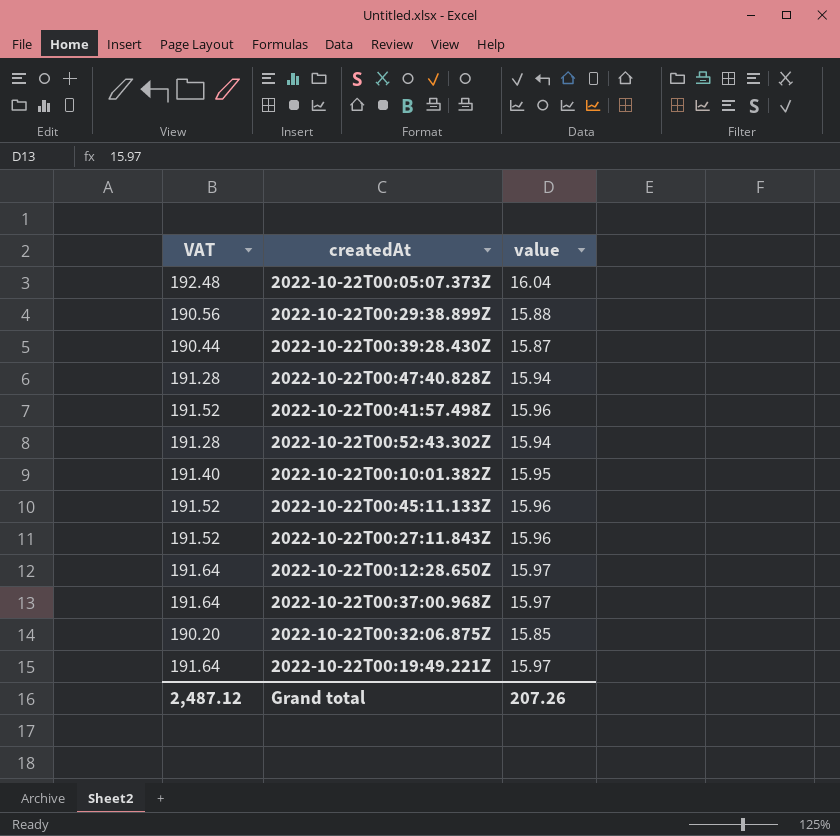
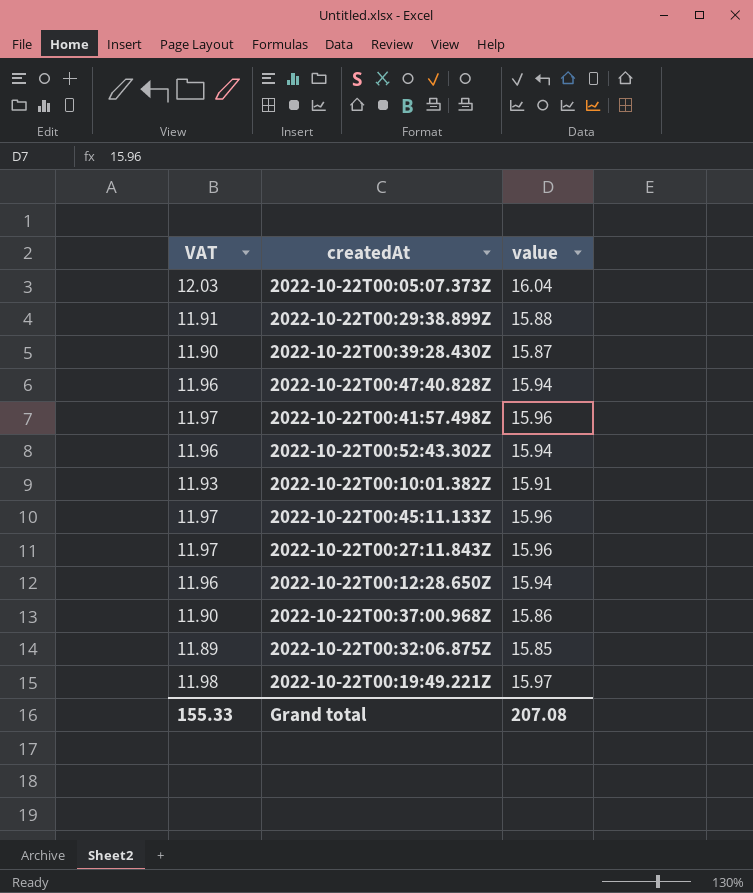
column VAT | formula: [value] * 12 -> [value] * 0.75
2022-10-22T00:10:01.382Z | value: 15.95 -> 15.91
2022-10-22T00:12:28.650Z | value: 15.97 -> 15.94
2022-10-22T00:37:00.968Z | value: 15.97 -> 15.86
Grand total | VAT: 2,487.12 -> 155.33
Grand total | value: 207.26 -> 207.08

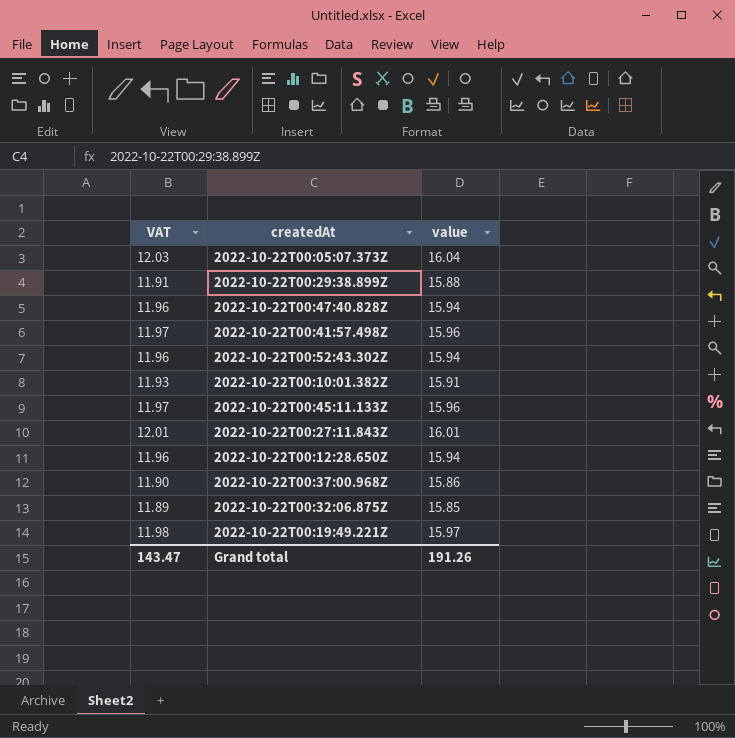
row 2022-10-22T00:39:28.430Z: 11.90 | 15.87 -> none
2022-10-22T00:27:11.843Z | VAT: 11.97 -> 12.01
2022-10-22T00:27:11.843Z | value: 15.96 -> 16.01
Grand total | VAT: 155.33 -> 143.47
Grand total | value: 207.08 -> 191.26

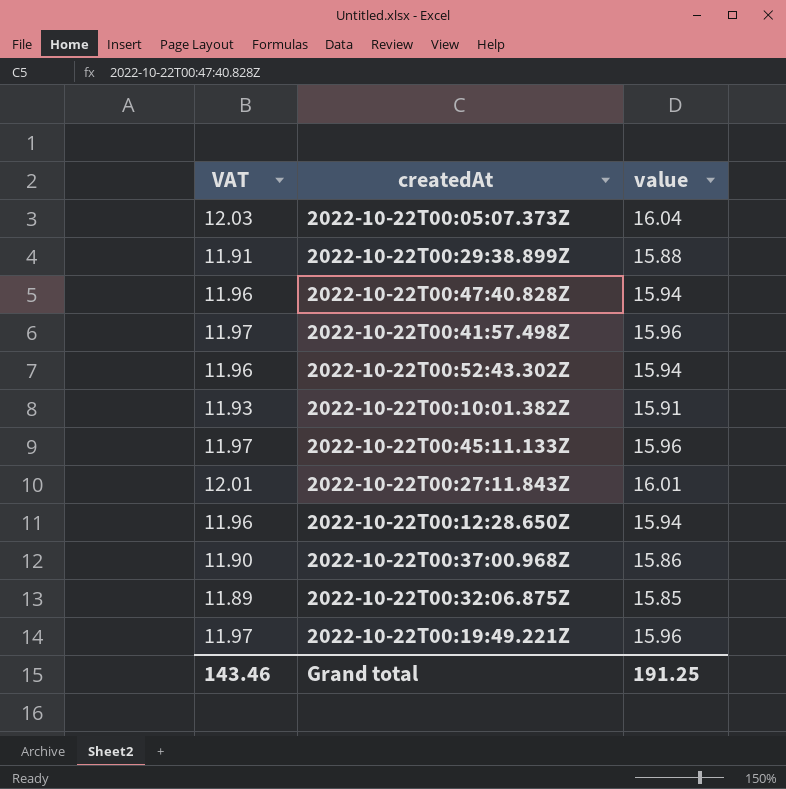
2022-10-22T00:19:49.221Z | VAT: 11.98 -> 11.97
2022-10-22T00:19:49.221Z | value: 15.97 -> 15.96
Grand total | VAT: 143.47 -> 143.46
Grand total | value: 191.26 -> 191.25

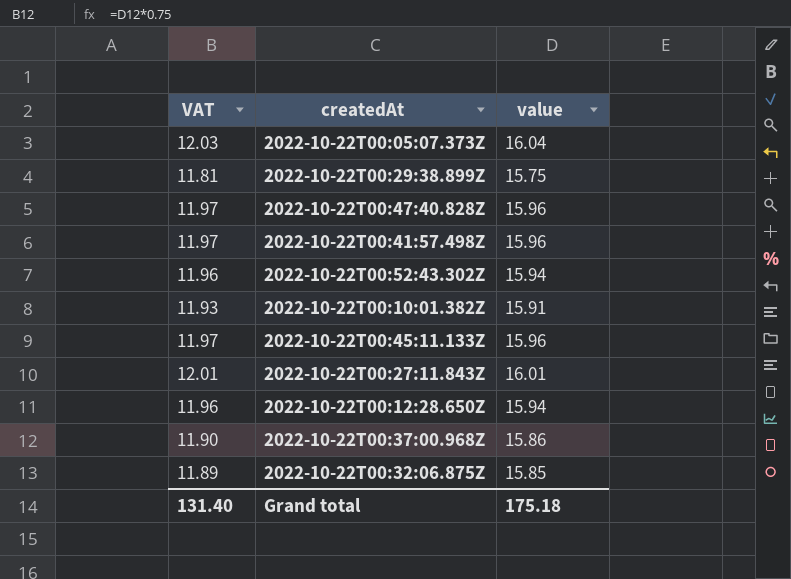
row 2022-10-22T00:19:49.221Z: 11.97 | 15.96 -> none
2022-10-22T00:29:38.899Z | VAT: 11.91 -> 11.81
2022-10-22T00:29:38.899Z | value: 15.88 -> 15.75
2022-10-22T00:47:40.828Z | VAT: 11.96 -> 11.97
2022-10-22T00:47:40.828Z | value: 15.94 -> 15.96
Grand total | VAT: 143.46 -> 131.40
Grand total | value: 191.25 -> 175.18

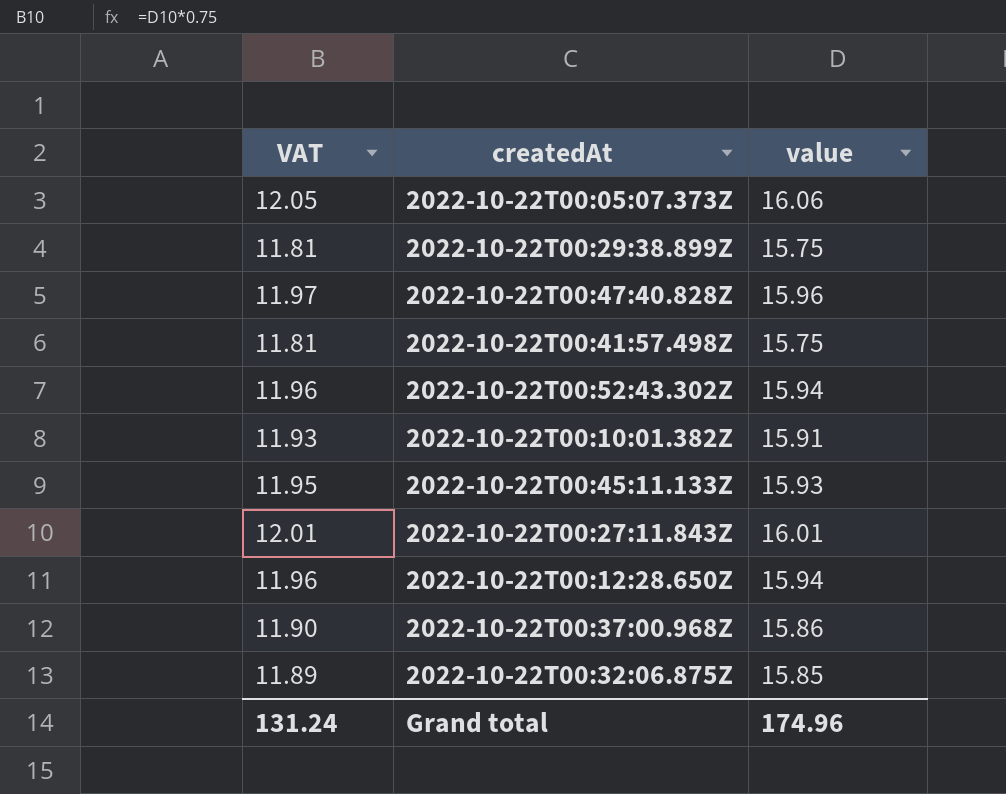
2022-10-22T00:05:07.373Z | VAT: 12.03 -> 12.05
2022-10-22T00:05:07.373Z | value: 16.04 -> 16.06
2022-10-22T00:41:57.498Z | VAT: 11.97 -> 11.81
2022-10-22T00:41:57.498Z | value: 15.96 -> 15.75
2022-10-22T00:45:11.133Z | VAT: 11.97 -> 11.95
2022-10-22T00:45:11.133Z | value: 15.96 -> 15.93
Grand total | VAT: 131.40 -> 131.24
Grand total | value: 175.18 -> 174.96

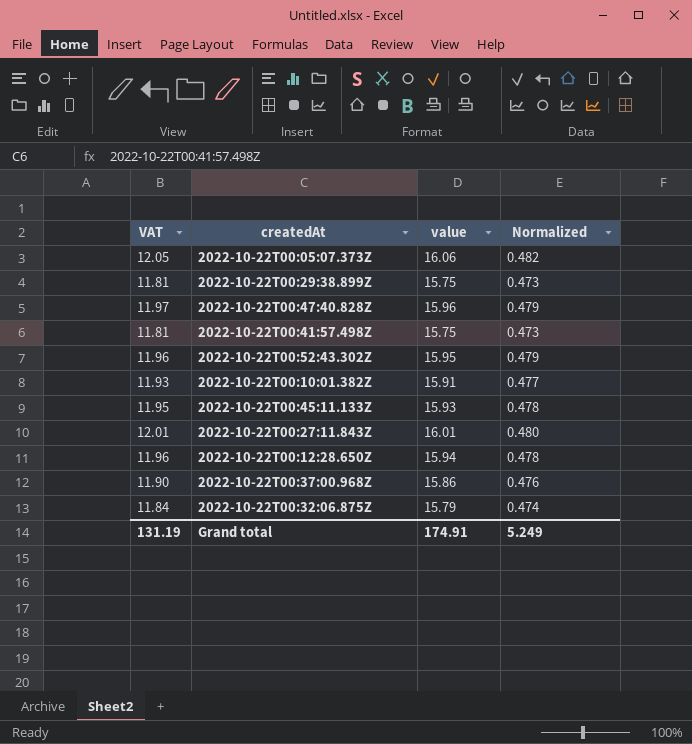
column Normalized | formula: none -> [value] * 0.03
2022-10-22T00:52:43.302Z | value: 15.94 -> 15.95
2022-10-22T00:32:06.875Z | VAT: 11.89 -> 11.84
2022-10-22T00:32:06.875Z | value: 15.85 -> 15.79
Grand total | VAT: 131.24 -> 131.19
Grand total | value: 174.96 -> 174.91

